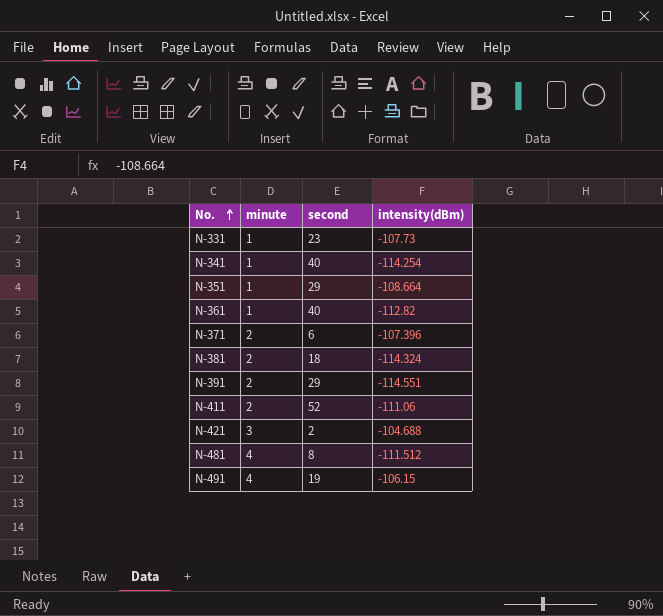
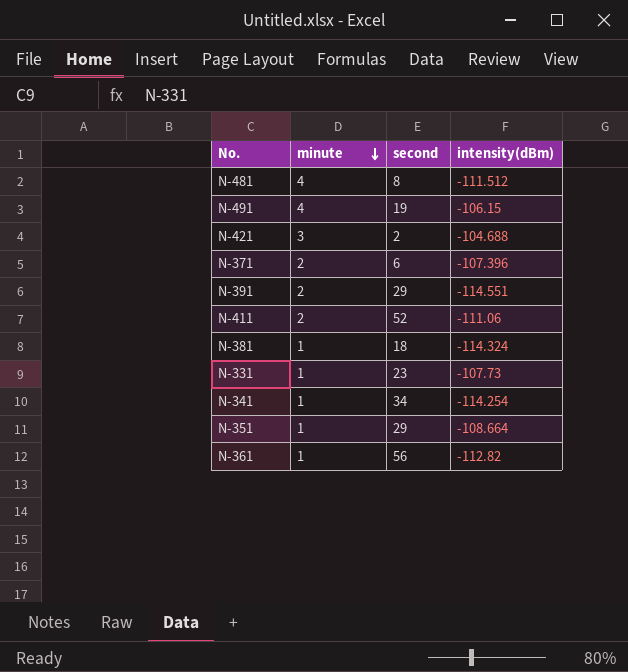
row order: No. ascending -> minute descending
N-381 | minute: 2 -> 1
N-341 | second: 40 -> 34
N-361 | second: 40 -> 56

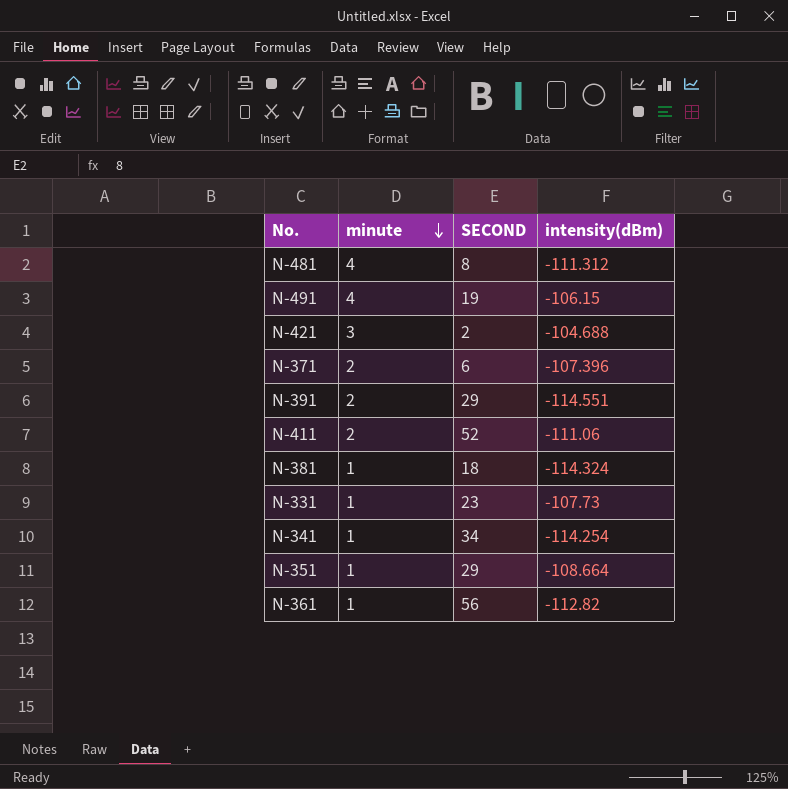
column name: second -> SECOND
N-481 | intensity(dBm): -111.512 -> -111.312

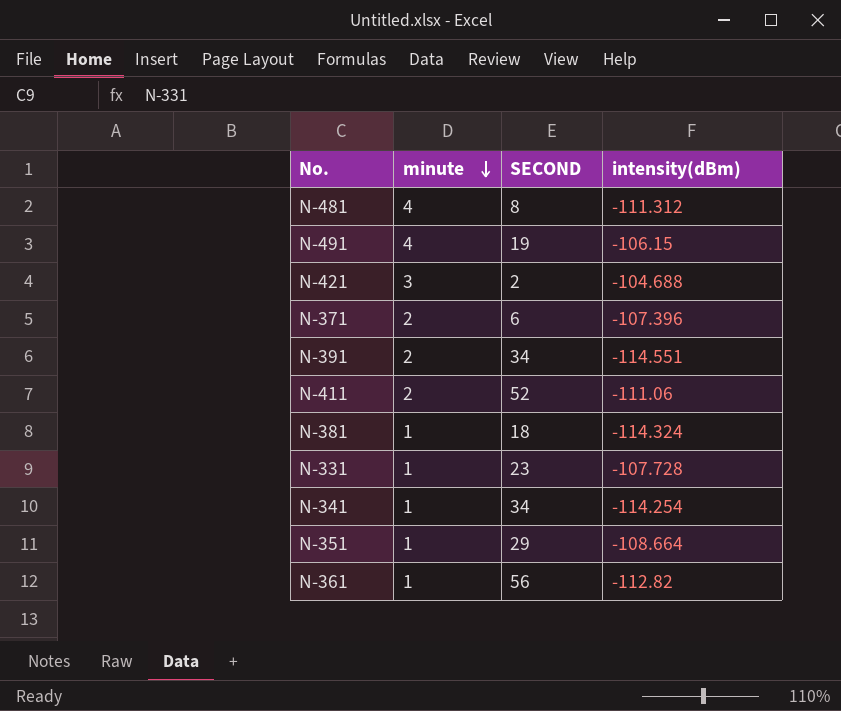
N-391 | SECOND: 29 -> 34
N-331 | intensity(dBm): -107.73 -> -107.728

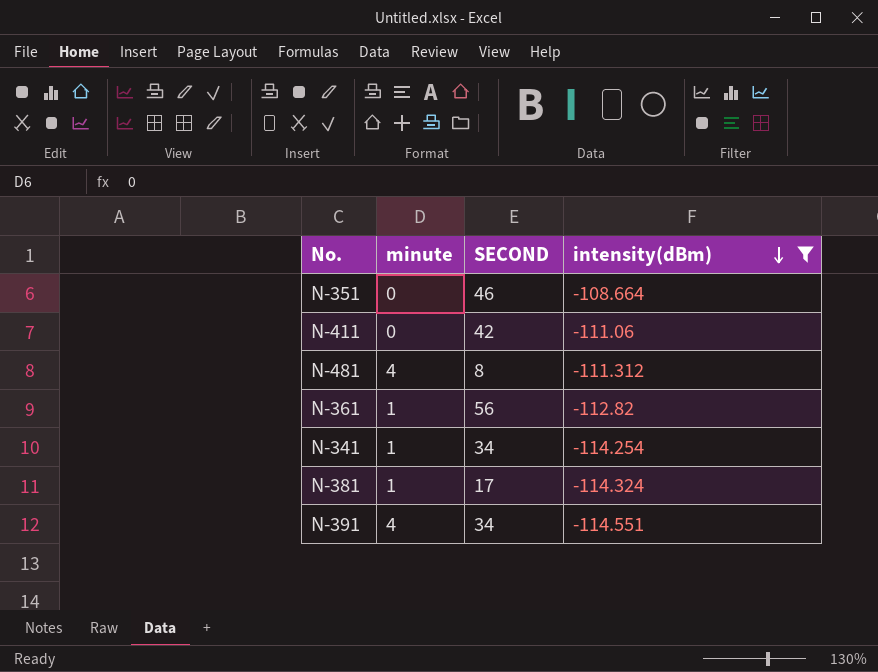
filter: none -> intensity(dBm) <= -108.664
row order: minute descending -> intensity(dBm) descending
N-351 | minute: 1 -> 0
N-351 | SECOND: 29 -> 46
N-411 | minute: 2 -> 0
N-411 | SECOND: 52 -> 42
N-381 | SECOND: 18 -> 17
N-391 | minute: 2 -> 4

